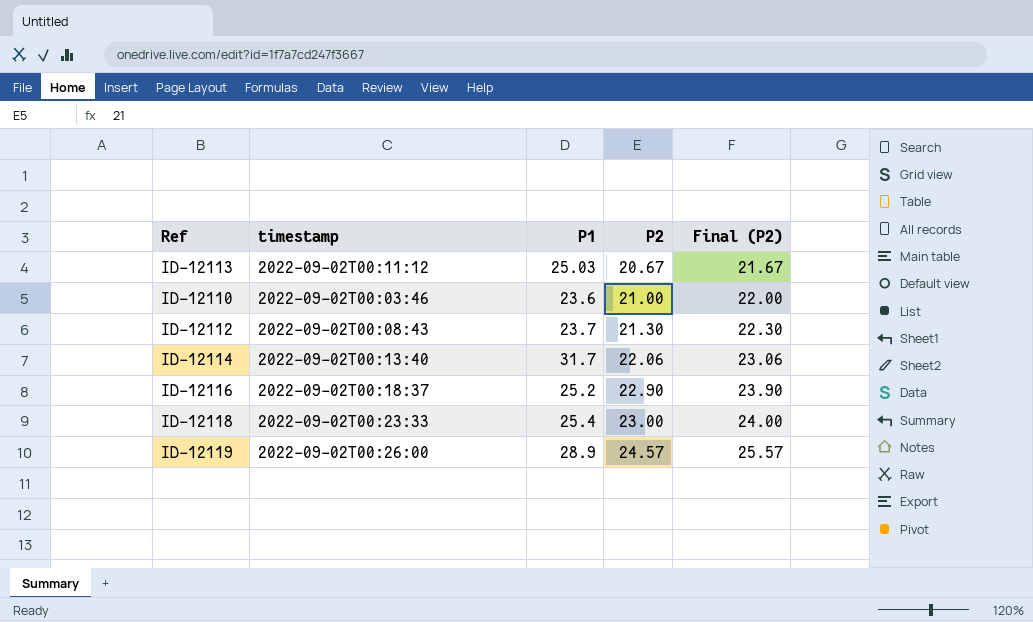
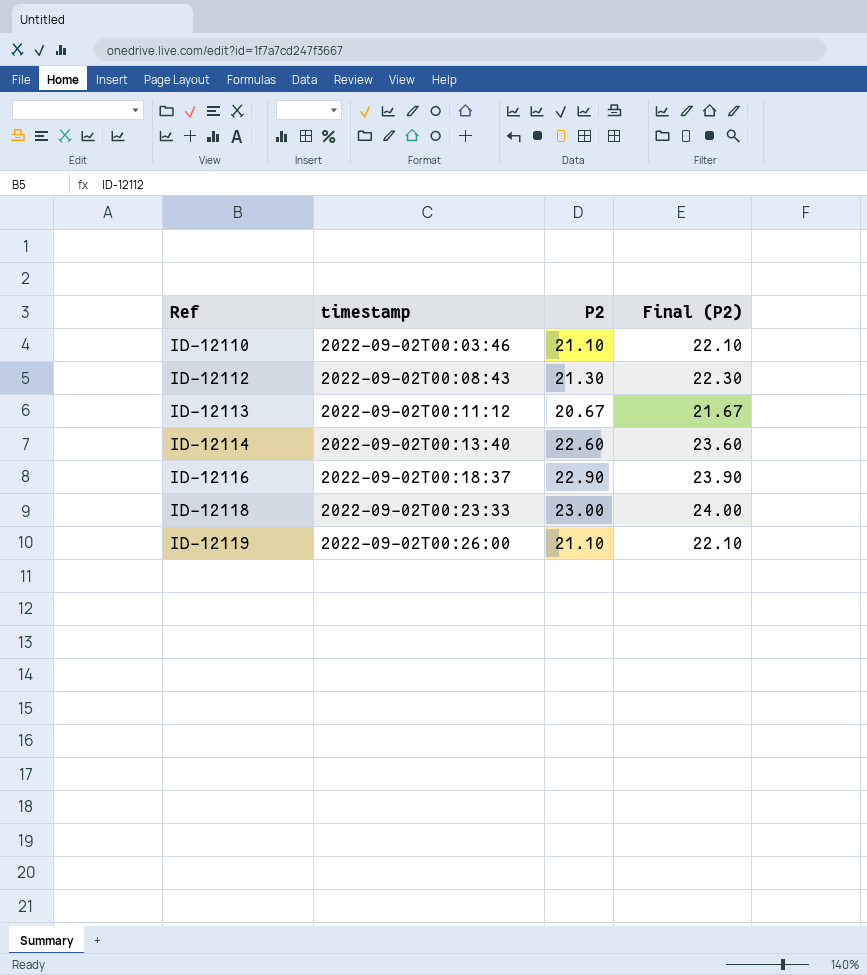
row order: P2 ascending -> Ref ascending
column P1 | position: 3 -> none
ID-12110 | P2: 21.00 -> 21.10
ID-12110 | Final (P2): 22.00 -> 22.10
ID-12114 | P2: 22.06 -> 22.60
ID-12114 | Final (P2): 23.06 -> 23.60
ID-12119 | P2: 24.57 -> 21.10
ID-12119 | Final (P2): 25.57 -> 22.10

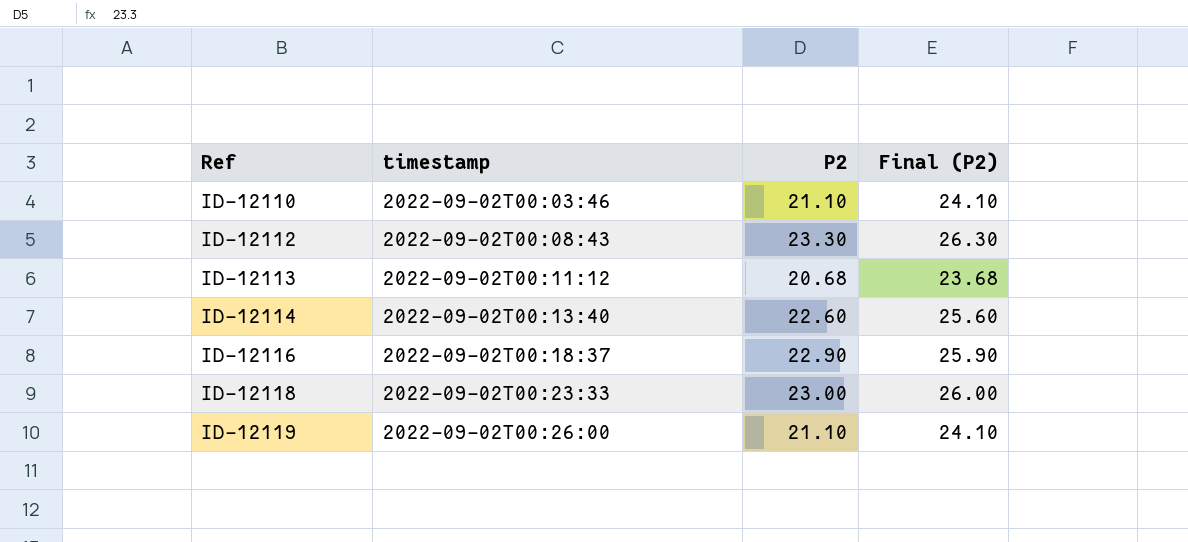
column Final (P2) | formula: [P2] + 1 -> [P2] + 3
ID-12112 | P2: 21.30 -> 23.30
ID-12113 | P2: 20.67 -> 20.68

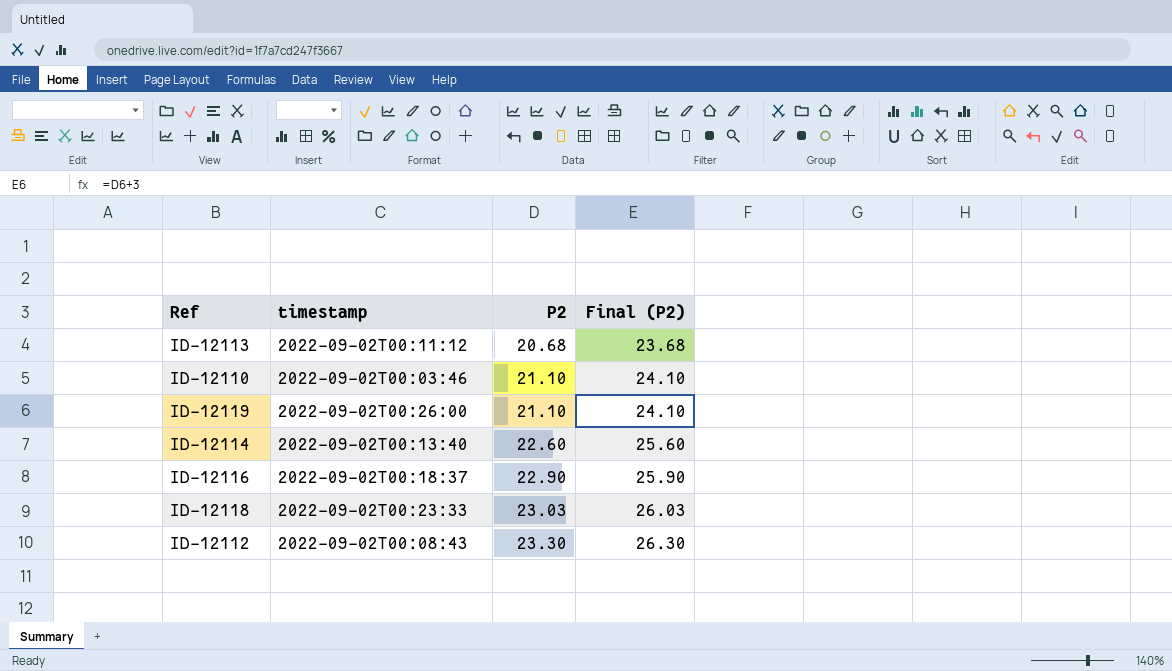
row order: Ref ascending -> P2 ascending
ID-12118 | P2: 23.00 -> 23.03
ID-12118 | Final (P2): 26.00 -> 26.03

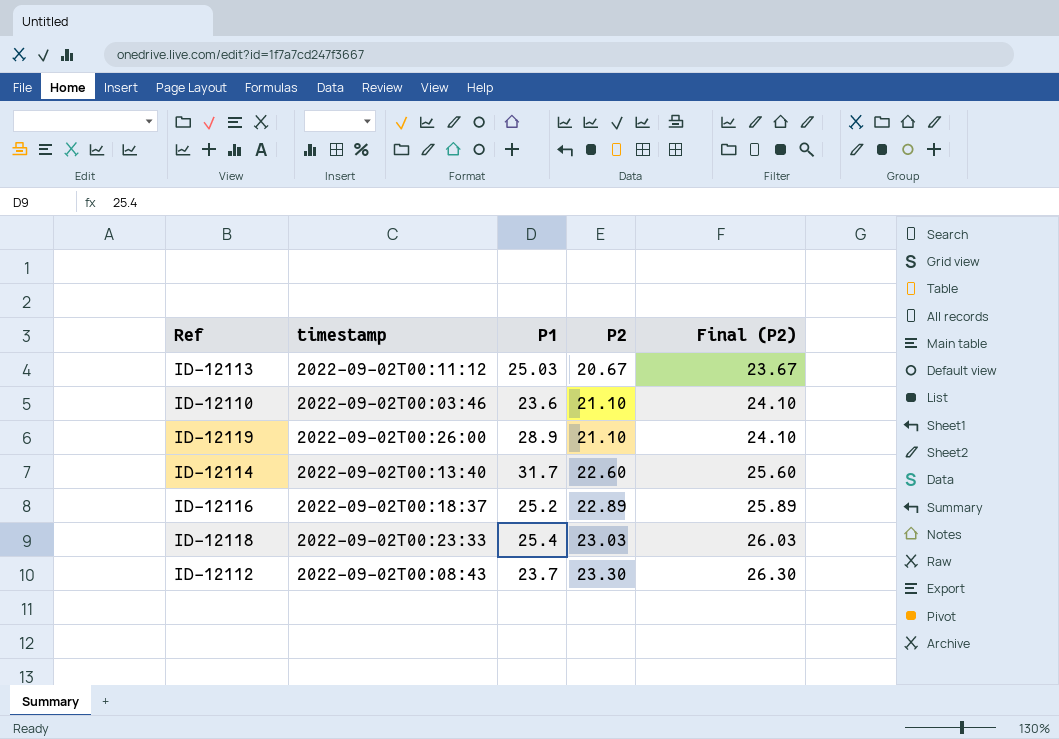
column P1 | position: none -> 3
ID-12113 | P2: 20.68 -> 20.67
ID-12113 | Final (P2): 23.68 -> 23.67
ID-12116 | P2: 22.90 -> 22.89
ID-12116 | Final (P2): 25.90 -> 25.89

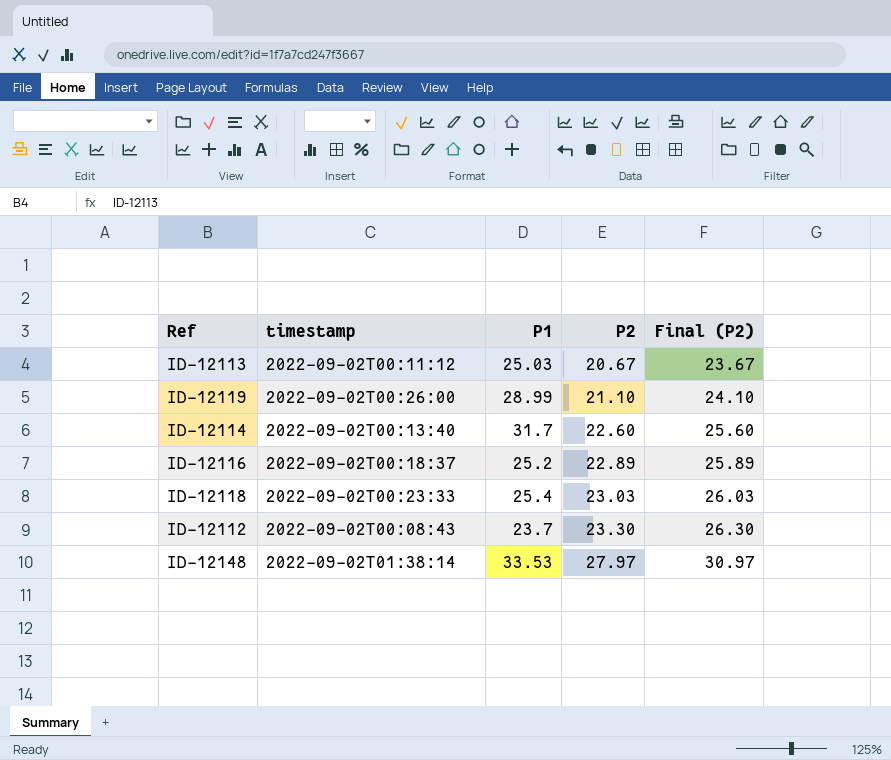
row ID-12110: 2022-09-02T00:03:46 | 23.6 | 21.10 | 24.10 -> none
ID-12119 | P1: 28.9 -> 28.99
row ID-12148: none -> 2022-09-02T01:38:14 | 33.53 | 27.97 | 30.97

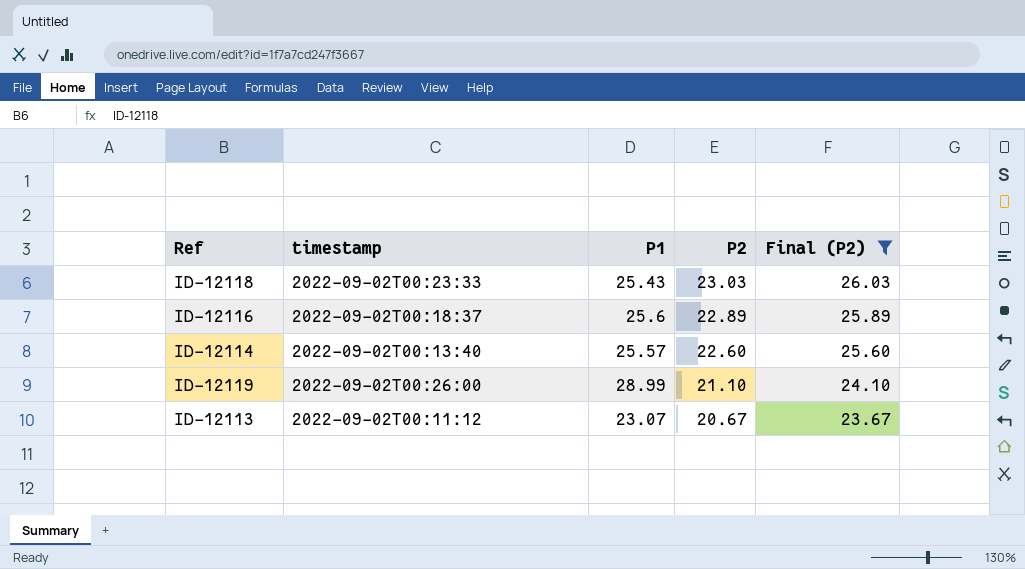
filter: none -> Final (P2) <= 26.03
row order: P2 ascending -> P2 descending
ID-12118 | P1: 25.4 -> 25.43
ID-12116 | P1: 25.2 -> 25.6
ID-12114 | P1: 31.7 -> 25.57
ID-12113 | P1: 25.03 -> 23.07

